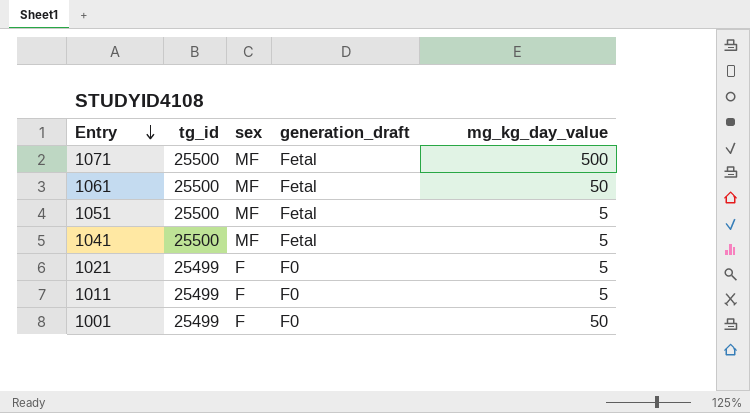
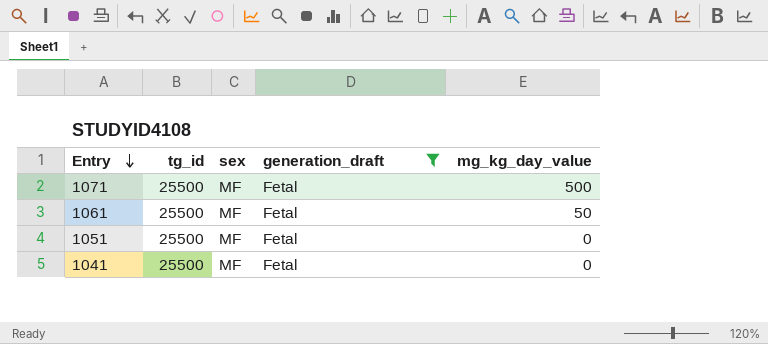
filter: none -> generation_draft = Fetal
1051 | mg_kg_day_value: 5 -> 0
1041 | mg_kg_day_value: 5 -> 0

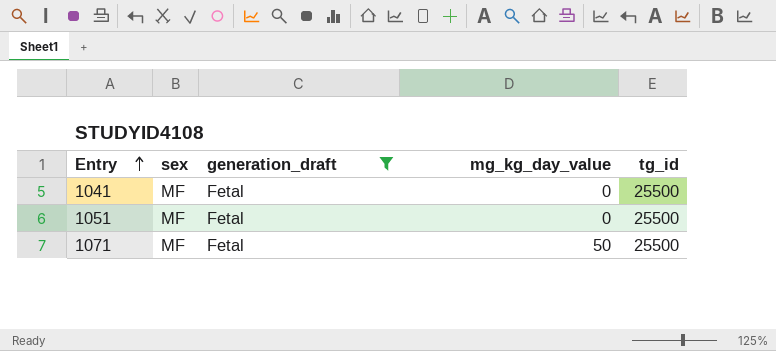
row order: Entry descending -> Entry ascending
column tg_id | position: 2 -> 5
row 1061: 25500 | MF | Fetal | 50 -> none
1071 | mg_kg_day_value: 500 -> 50

